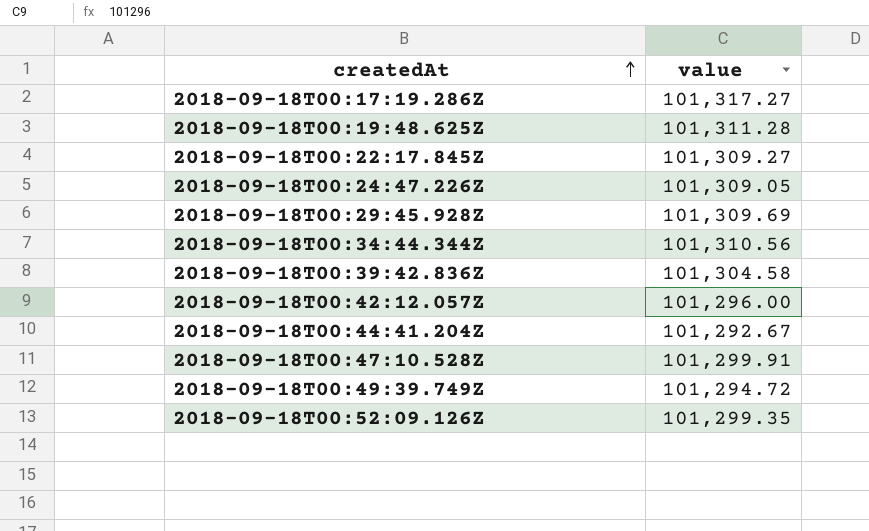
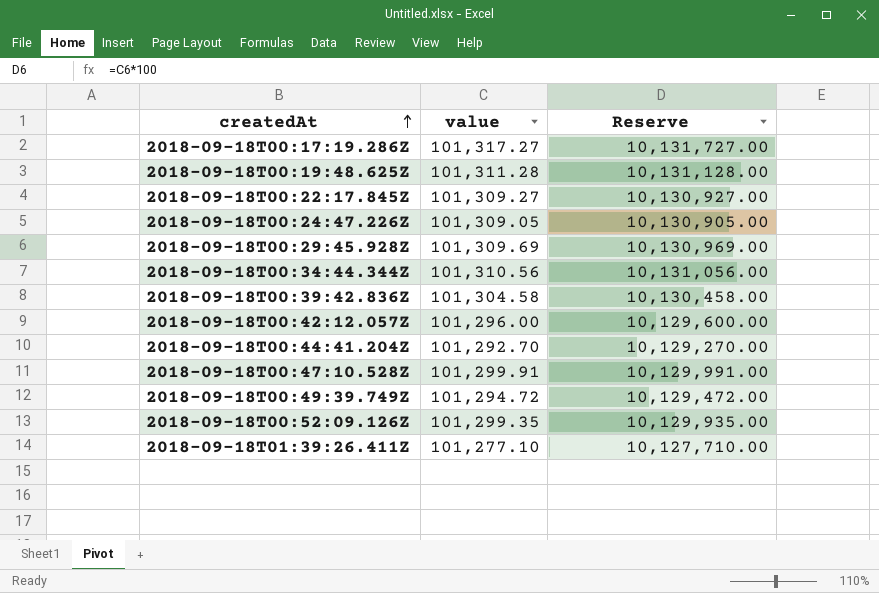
column Reserve | formula: none -> [value] * 100
2018-09-18T00:44:41.204Z | value: 101,292.67 -> 101,292.70
row 2018-09-18T01:39:26.411Z: none -> 101,277.10 | 10,127,710.00

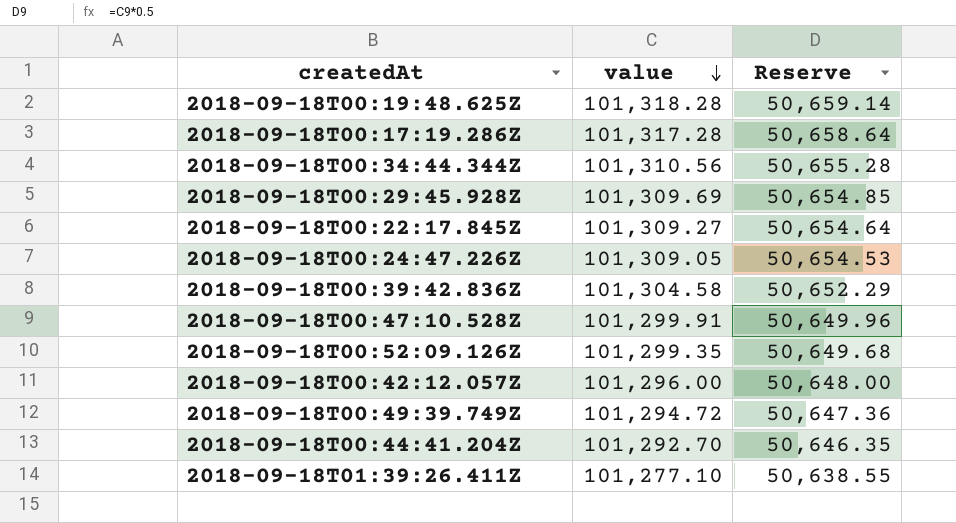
row order: createdAt ascending -> value descending
column Reserve | formula: [value] * 100 -> [value] * 0.5
2018-09-18T00:19:48.625Z | value: 101,311.28 -> 101,318.28
2018-09-18T00:17:19.286Z | value: 101,317.27 -> 101,317.28

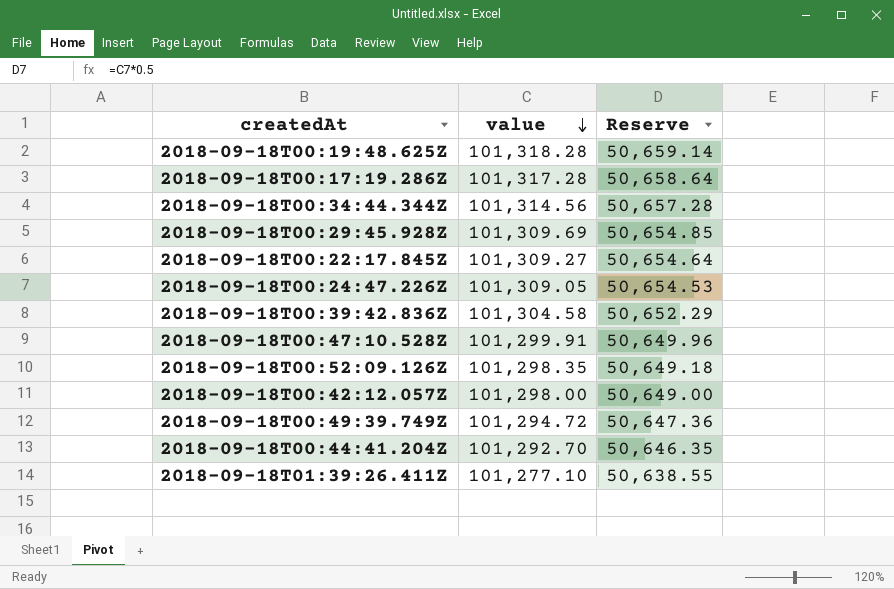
2018-09-18T00:34:44.344Z | value: 101,310.56 -> 101,314.56
2018-09-18T00:34:44.344Z | Reserve: 50,655.28 -> 50,657.28
2018-09-18T00:52:09.126Z | value: 101,299.35 -> 101,298.35
2018-09-18T00:52:09.126Z | Reserve: 50,649.68 -> 50,649.18
2018-09-18T00:42:12.057Z | value: 101,296.00 -> 101,298.00
2018-09-18T00:42:12.057Z | Reserve: 50,648.00 -> 50,649.00

